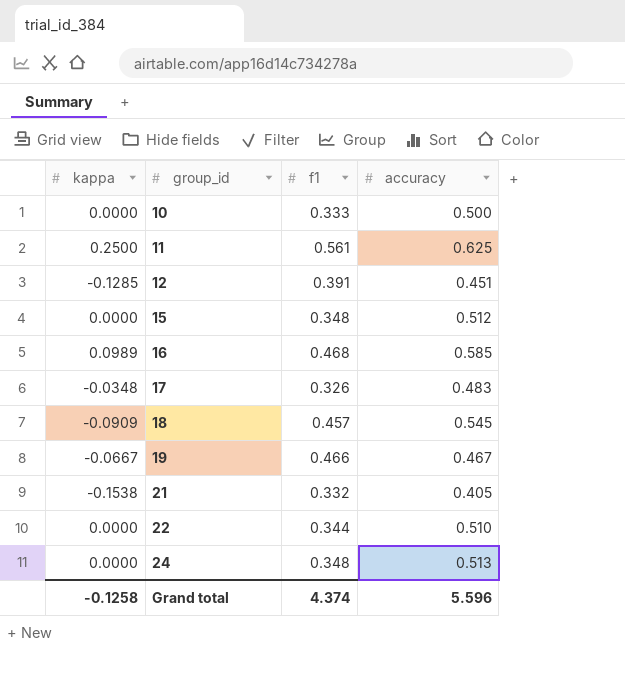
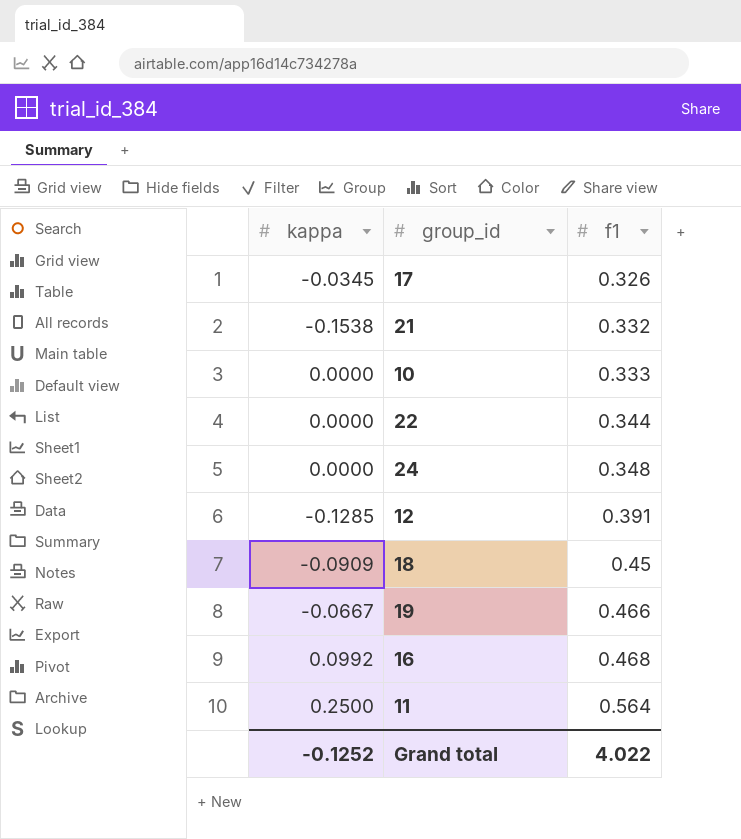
row order: group_id ascending -> f1 ascending
column accuracy | position: 4 -> none
row 15: 0.0000 | 0.348 | 0.512 -> none
17 | kappa: -0.0348 -> -0.0345
18 | f1: 0.457 -> 0.45
16 | kappa: 0.0989 -> 0.0992
11 | f1: 0.561 -> 0.564
Grand total | kappa: -0.1258 -> -0.1252
Grand total | f1: 4.374 -> 4.022

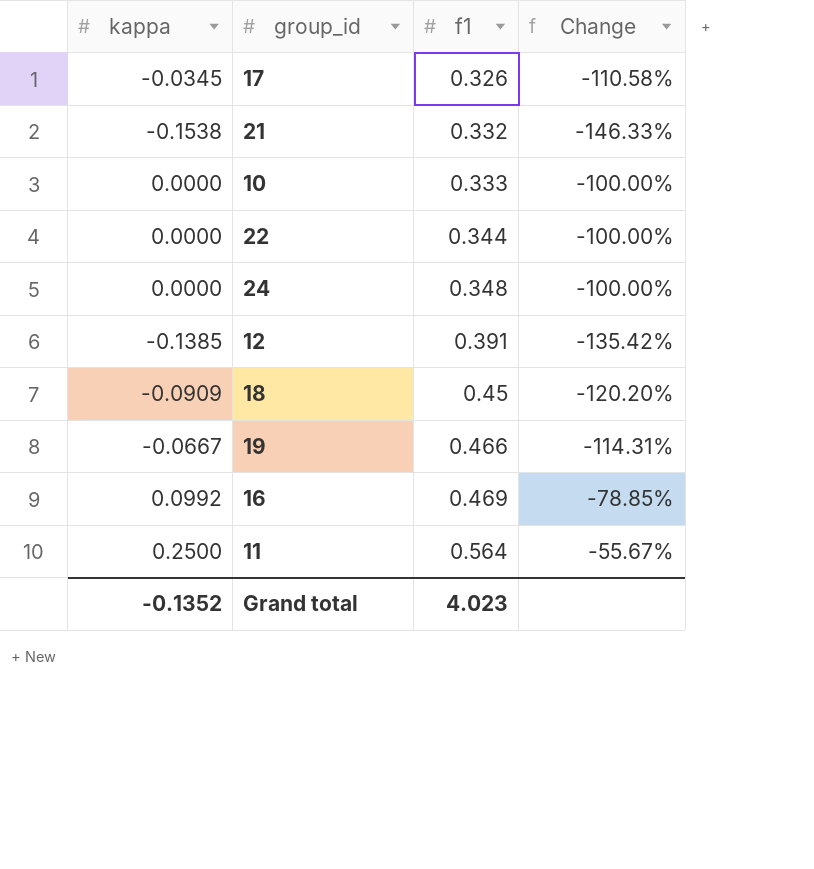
column Change | formula: none -> ([kappa] - [f1]) / [f1]
12 | kappa: -0.1285 -> -0.1385
16 | f1: 0.468 -> 0.469
Grand total | kappa: -0.1252 -> -0.1352
Grand total | f1: 4.022 -> 4.023

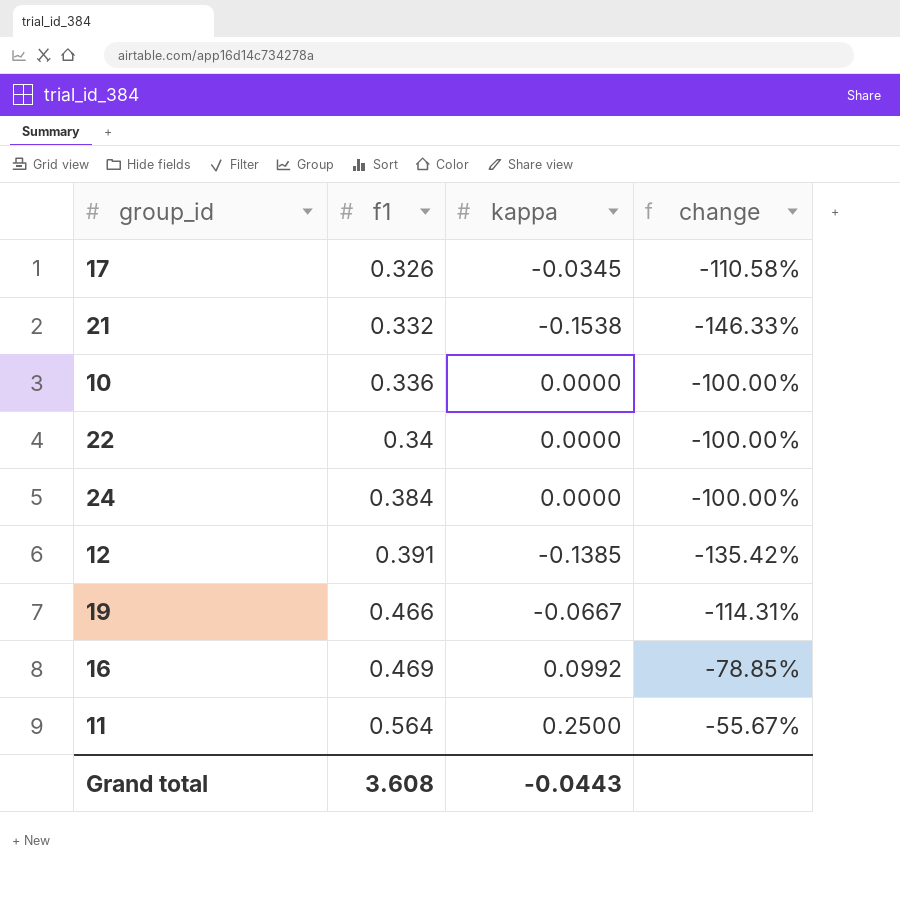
column kappa | position: 1 -> 3
column name: Change -> change
row 18: -0.0909 | 0.45 | -120.20% -> none
10 | f1: 0.333 -> 0.336
22 | f1: 0.344 -> 0.34
24 | f1: 0.348 -> 0.384
Grand total | f1: 4.023 -> 3.608
Grand total | kappa: -0.1352 -> -0.0443

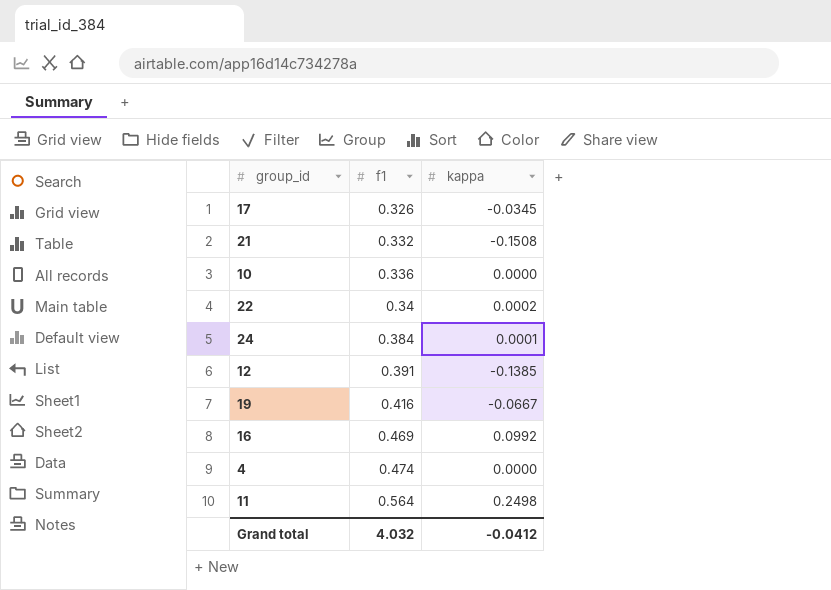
column change | formula: ([kappa] - [f1]) / [f1] -> none
21 | kappa: -0.1538 -> -0.1508
22 | kappa: 0.0000 -> 0.0002
24 | kappa: 0.0000 -> 0.0001
19 | f1: 0.466 -> 0.416
row 4: none -> 0.474 | 0.0000
11 | kappa: 0.2500 -> 0.2498
Grand total | f1: 3.608 -> 4.032
Grand total | kappa: -0.0443 -> -0.0412

